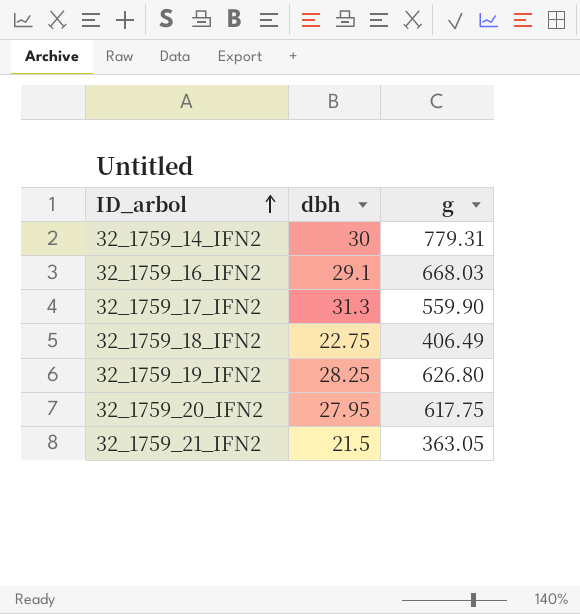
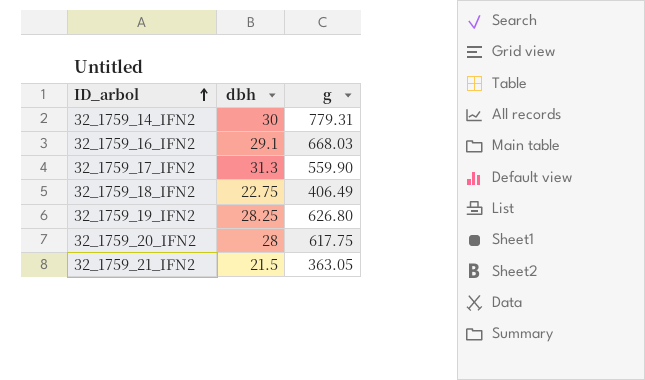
32_1759_20_IFN2 | dbh: 27.95 -> 28

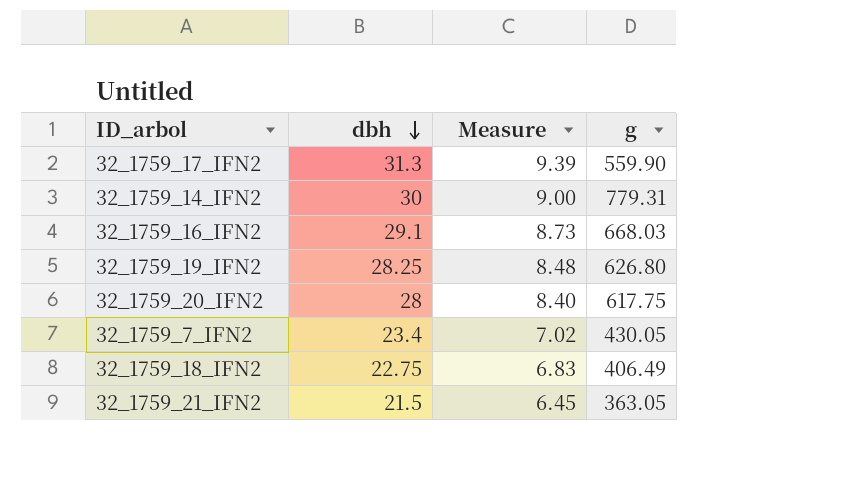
row order: ID_arbol ascending -> dbh descending
column Measure | formula: none -> [dbh] * 0.3
row 32_1759_7_IFN2: none -> 23.4 | 7.02 | 430.05

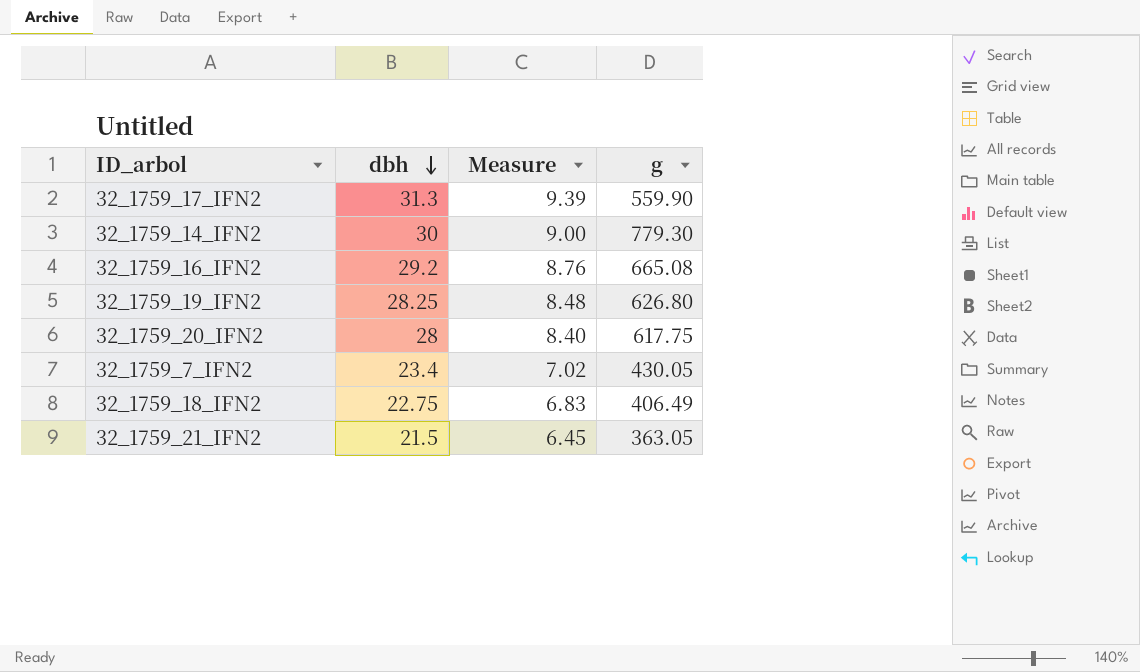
32_1759_14_IFN2 | g: 779.31 -> 779.30
32_1759_16_IFN2 | dbh: 29.1 -> 29.2
32_1759_16_IFN2 | Measure: 8.73 -> 8.76
32_1759_16_IFN2 | g: 668.03 -> 665.08

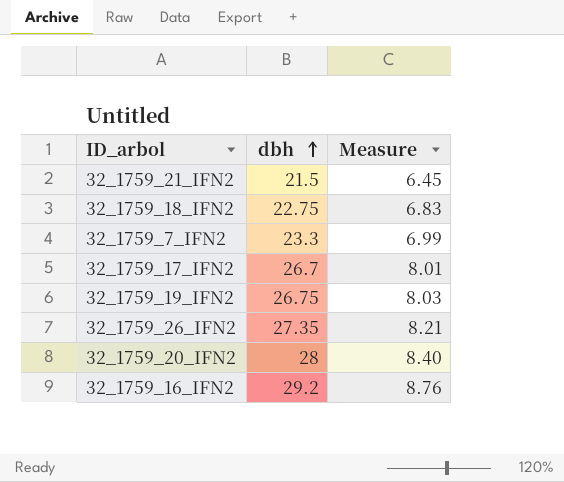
row order: dbh descending -> dbh ascending
column g | position: 4 -> none
row 32_1759_14_IFN2: 30 | 9.00 | 779.30 -> none
32_1759_7_IFN2 | dbh: 23.4 -> 23.3
32_1759_7_IFN2 | Measure: 7.02 -> 6.99
32_1759_17_IFN2 | dbh: 31.3 -> 26.7
32_1759_17_IFN2 | Measure: 9.39 -> 8.01
32_1759_19_IFN2 | dbh: 28.25 -> 26.75
32_1759_19_IFN2 | Measure: 8.48 -> 8.03
row 32_1759_26_IFN2: none -> 27.35 | 8.21

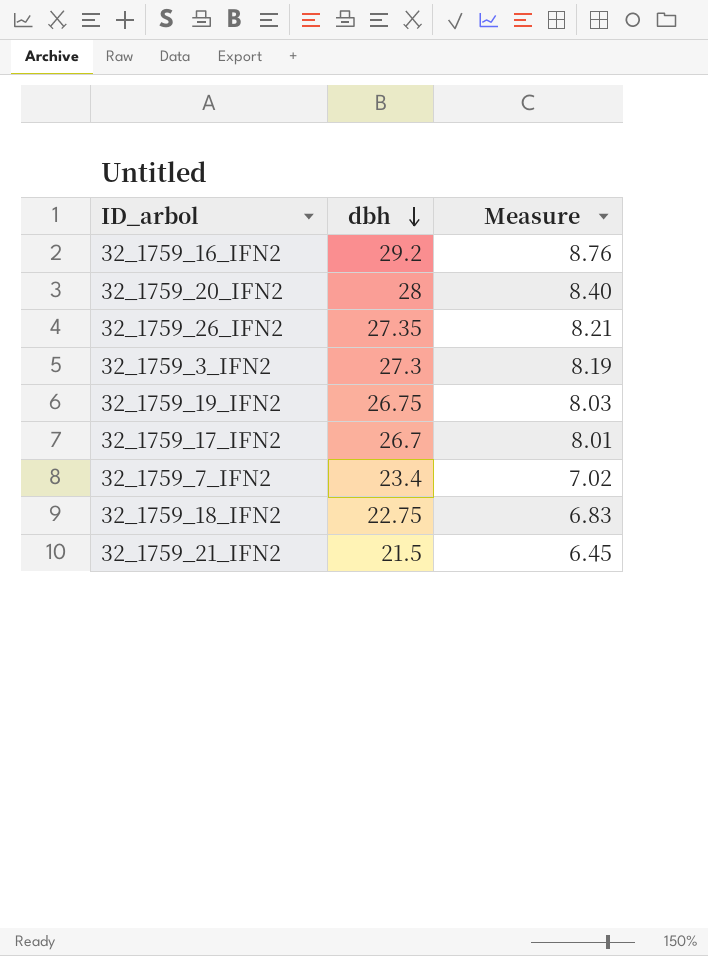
row order: dbh ascending -> dbh descending
row 32_1759_3_IFN2: none -> 27.3 | 8.19
32_1759_7_IFN2 | dbh: 23.3 -> 23.4
32_1759_7_IFN2 | Measure: 6.99 -> 7.02

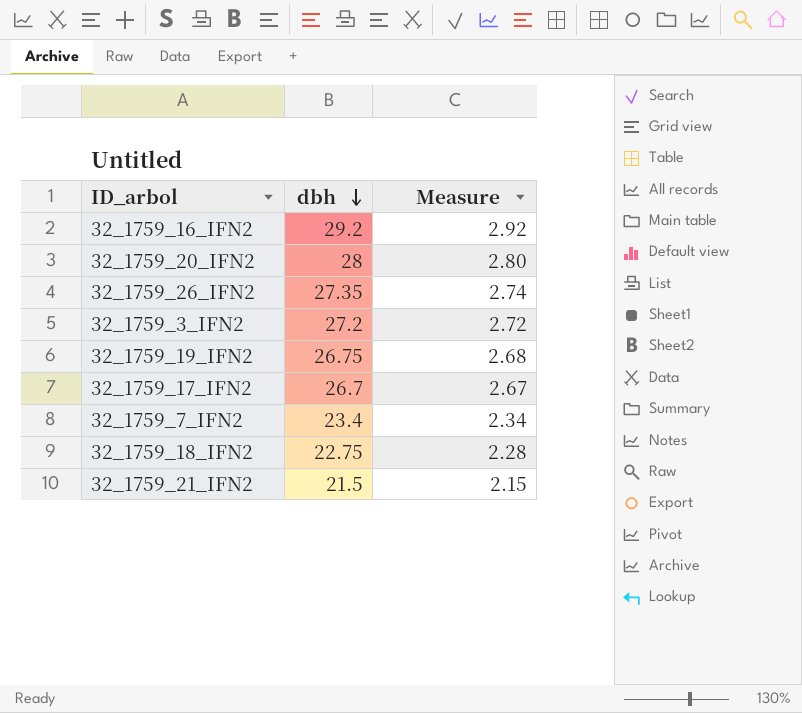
column Measure | formula: [dbh] * 0.3 -> [dbh] * 0.1
32_1759_3_IFN2 | dbh: 27.3 -> 27.2

